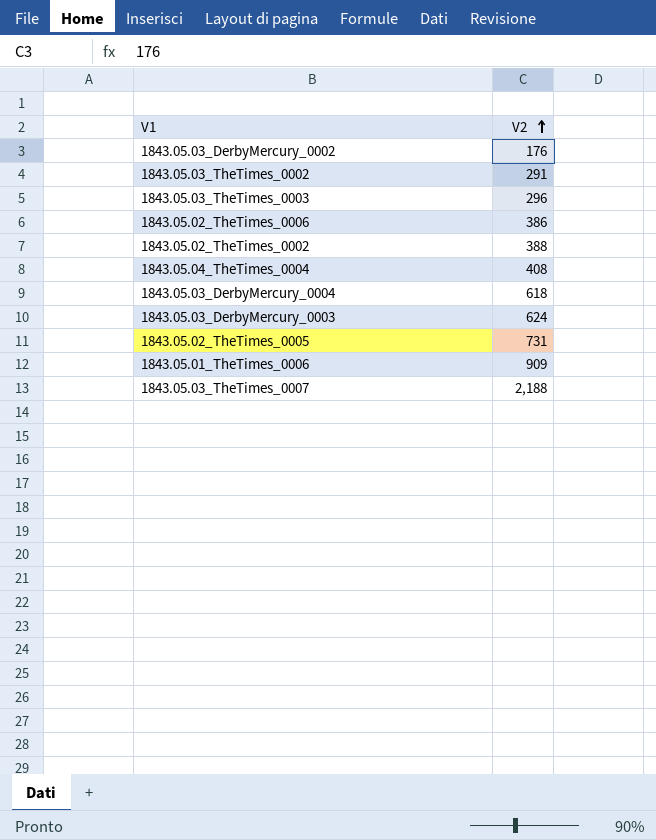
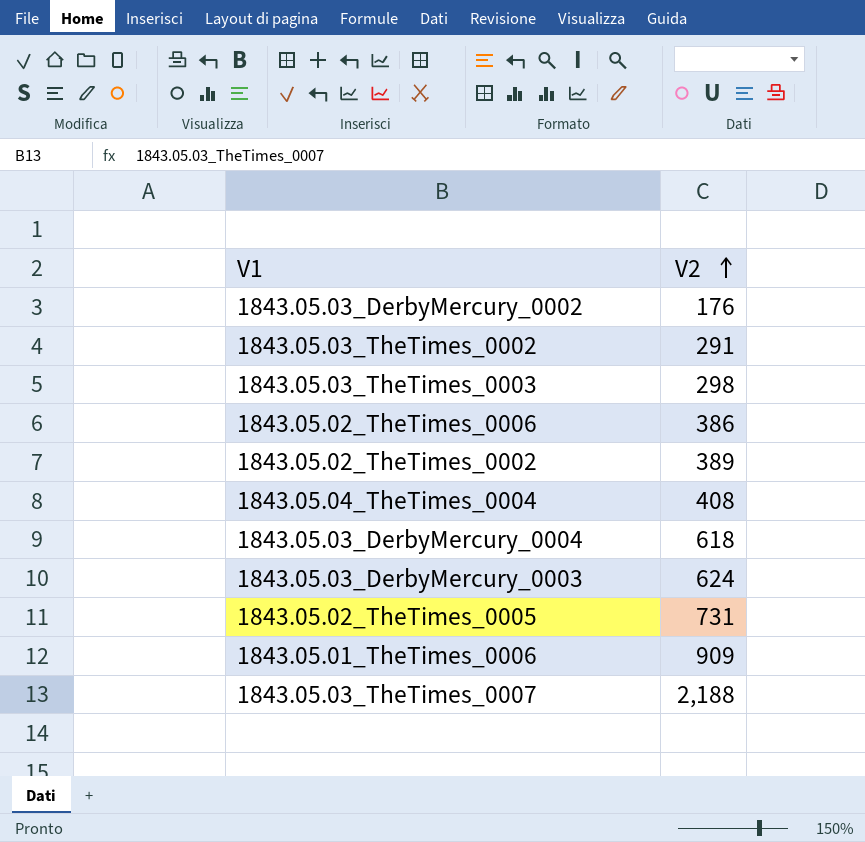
1843.05.03_TheTimes_0003 | V2: 296 -> 298
1843.05.02_TheTimes_0002 | V2: 388 -> 389

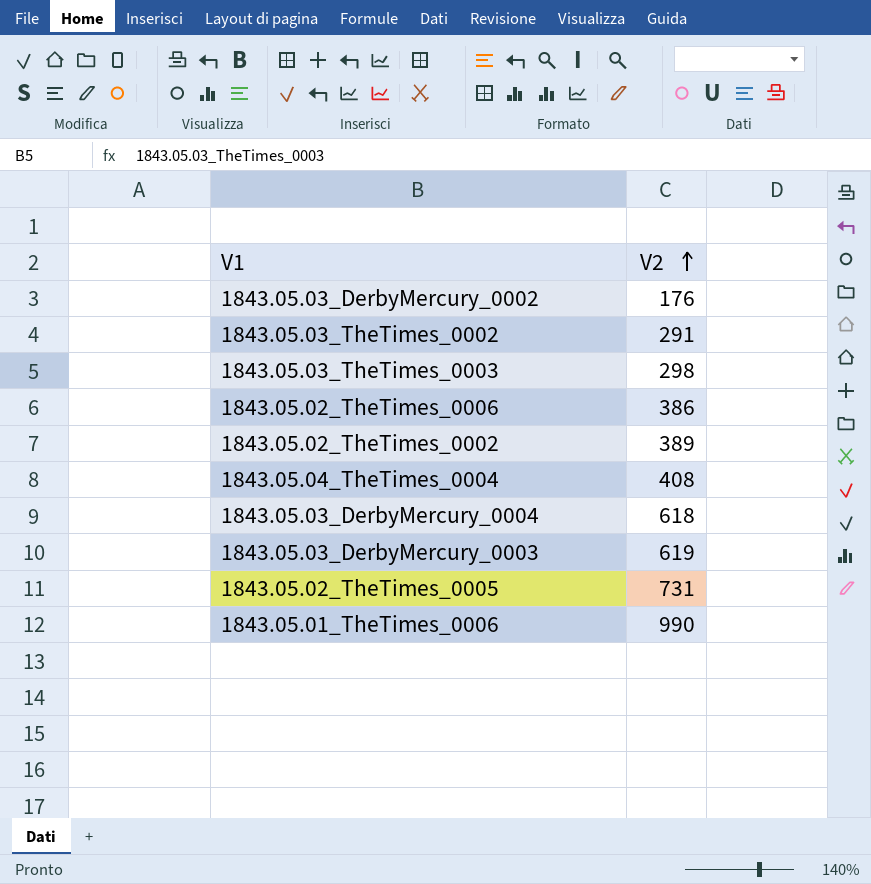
row 1843.05.03_TheTimes_0007: 2,188 -> none
1843.05.03_DerbyMercury_0003 | V2: 624 -> 619
1843.05.01_TheTimes_0006 | V2: 909 -> 990

